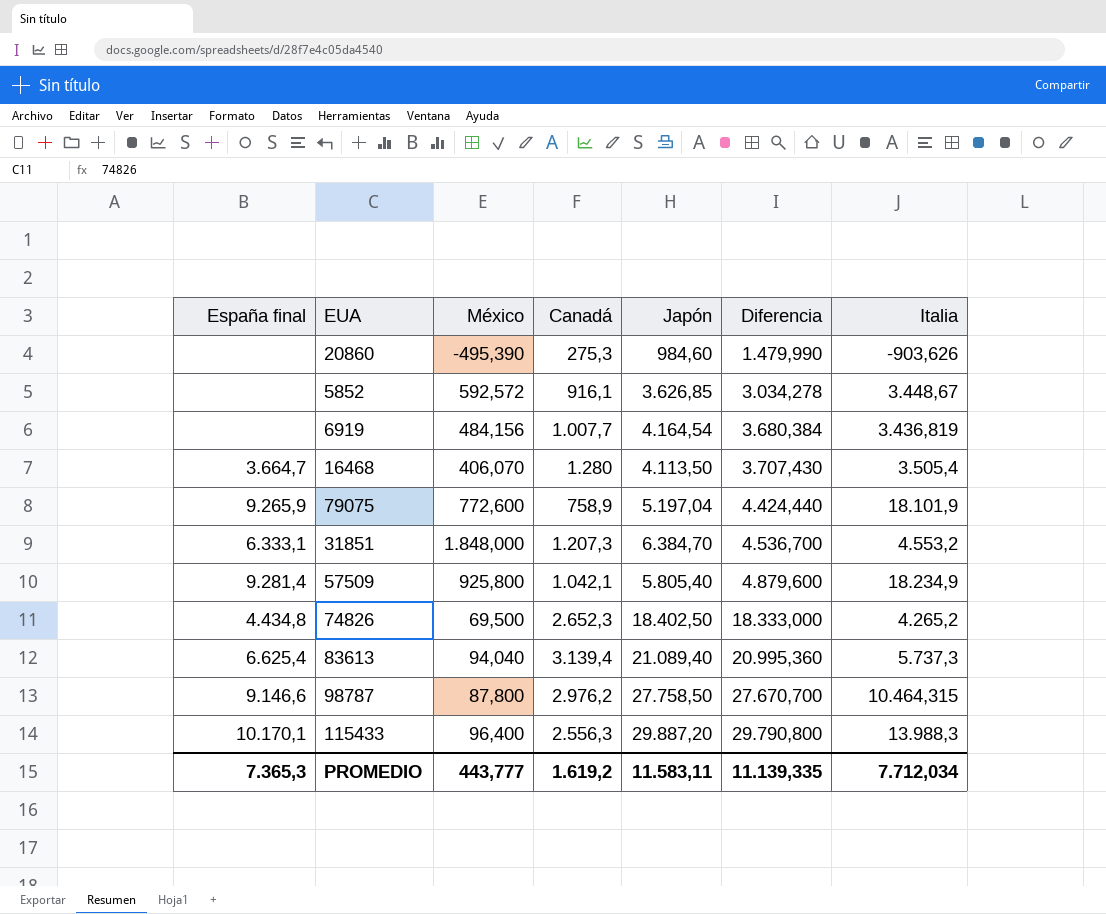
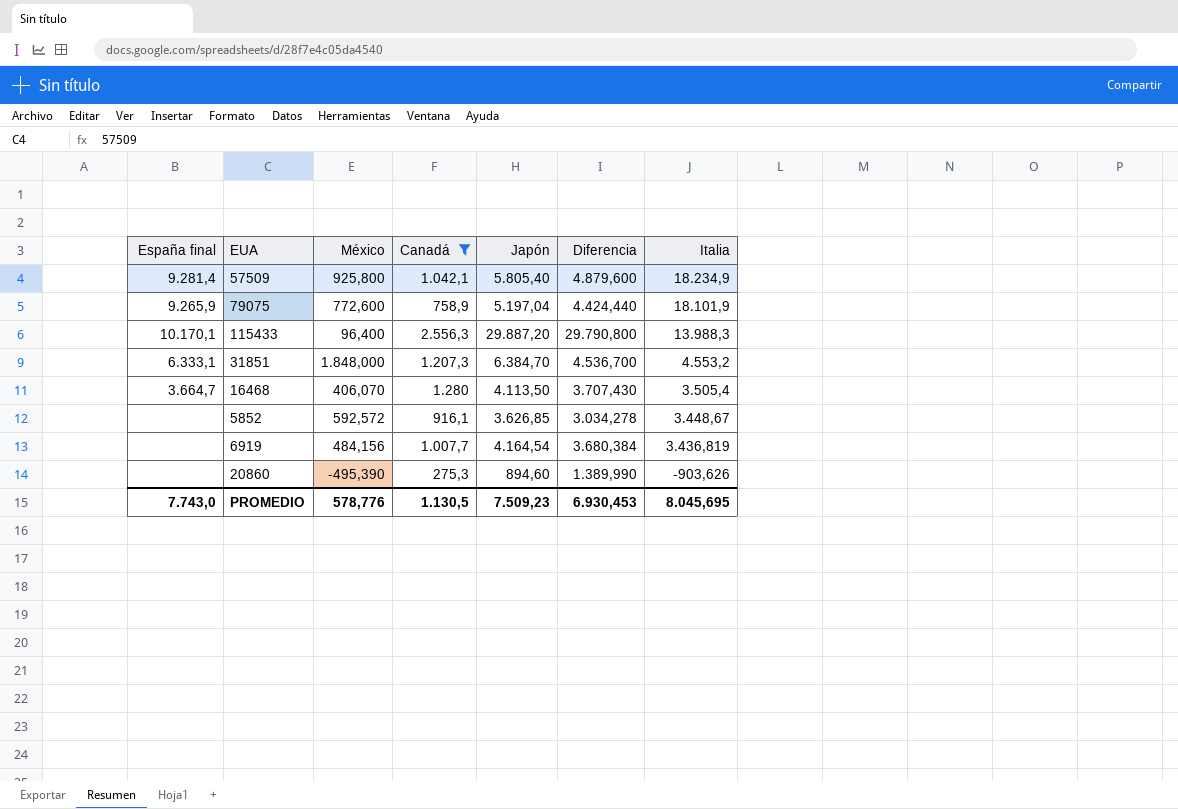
filter: none -> Canadá <= 2.556,3
row order: Diferencia ascending -> Italia descending
20860 | Japón: 984,60 -> 894,60
20860 | Diferencia: 1.479,990 -> 1.389,990
PROMEDIO | España final: 7.365,3 -> 7.743,0
PROMEDIO | México: 443,777 -> 578,776
PROMEDIO | Canadá: 1.619,2 -> 1.130,5
PROMEDIO | Japón: 11.583,11 -> 7.509,23
PROMEDIO | Diferencia: 11.139,335 -> 6.930,453
PROMEDIO | Italia: 7.712,034 -> 8.045,695

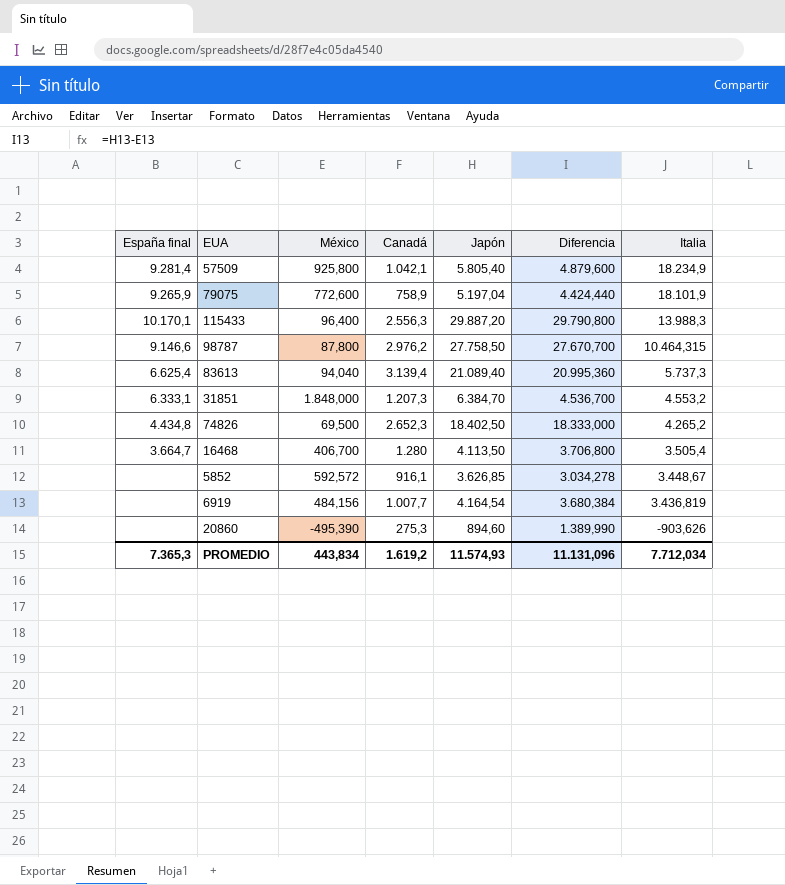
filter: Canadá <= 2.556,3 -> none
16468 | México: 406,070 -> 406,700
16468 | Diferencia: 3.707,430 -> 3.706,800
PROMEDIO | España final: 7.743,0 -> 7.365,3
PROMEDIO | México: 578,776 -> 443,834
PROMEDIO | Canadá: 1.130,5 -> 1.619,2
PROMEDIO | Japón: 7.509,23 -> 11.574,93
PROMEDIO | Diferencia: 6.930,453 -> 11.131,096
PROMEDIO | Italia: 8.045,695 -> 7.712,034

